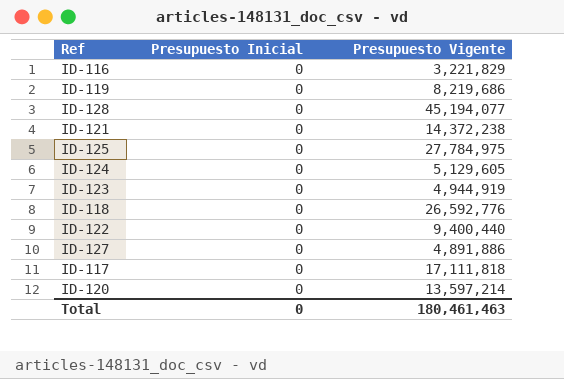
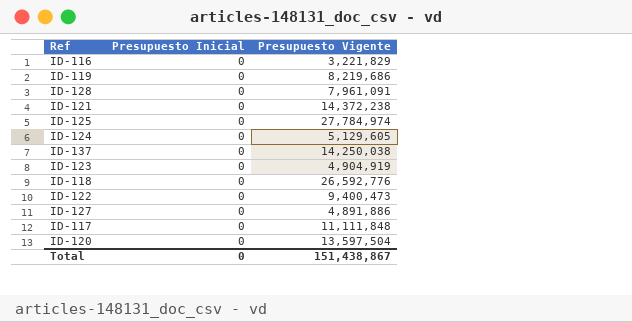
ID-128 | Presupuesto Vigente: 45,194,077 -> 7,961,091
ID-125 | Presupuesto Vigente: 27,784,975 -> 27,784,974
row ID-137: none -> 0 | 14,250,038
ID-123 | Presupuesto Vigente: 4,944,919 -> 4,904,919
ID-122 | Presupuesto Vigente: 9,400,440 -> 9,400,473
ID-117 | Presupuesto Vigente: 17,111,818 -> 11,111,848
ID-120 | Presupuesto Vigente: 13,597,214 -> 13,597,504
Total | Presupuesto Vigente: 180,461,463 -> 151,438,867

